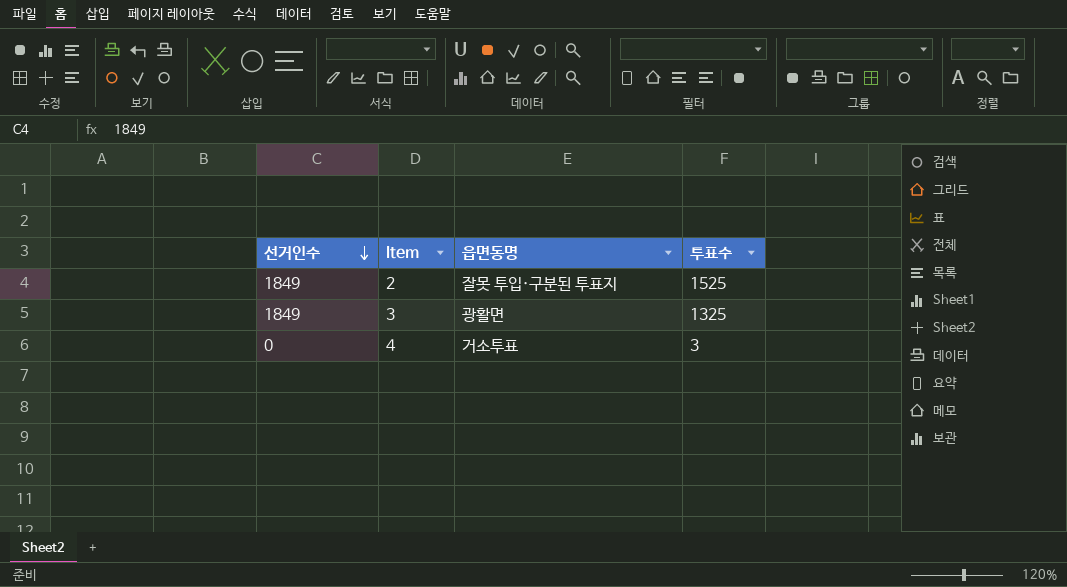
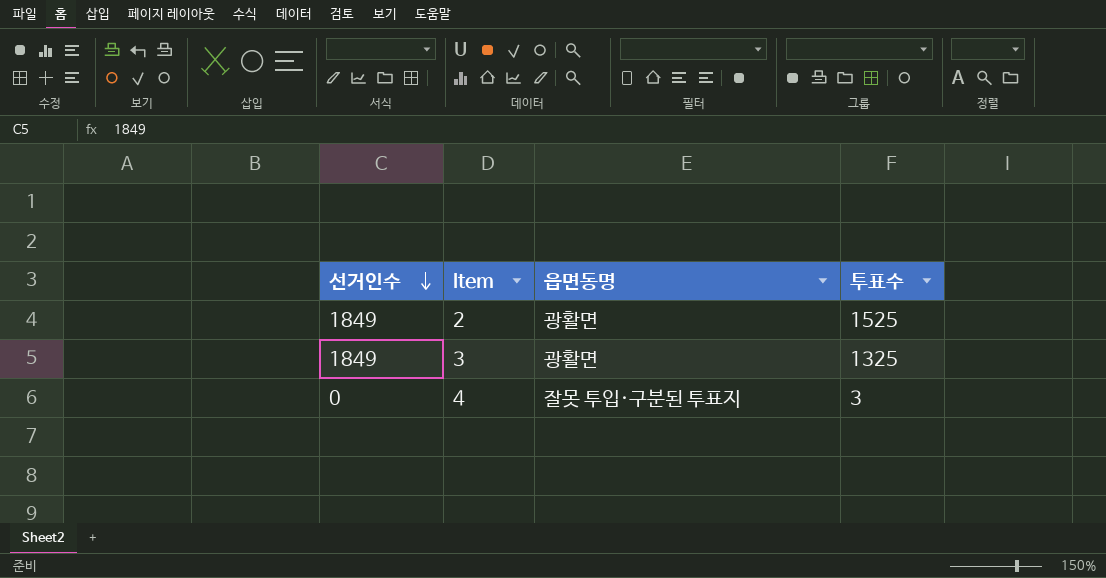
2 | 읍면동명: 잘못 투입·구분된 투표지 -> 광활면
4 | 읍면동명: 거소투표 -> 잘못 투입·구분된 투표지

